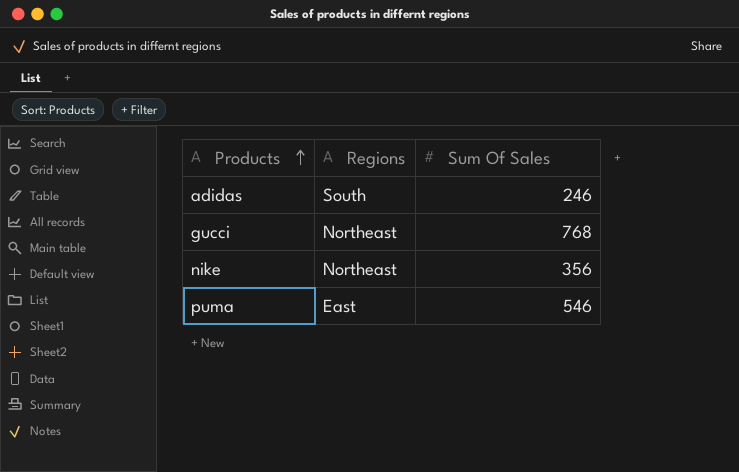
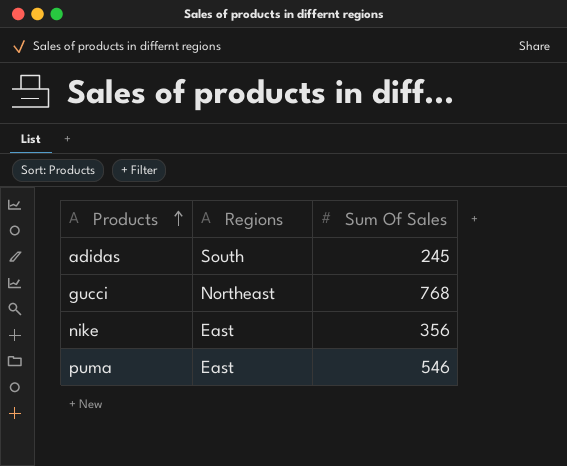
adidas | Sum Of Sales: 246 -> 245
nike | Regions: Northeast -> East

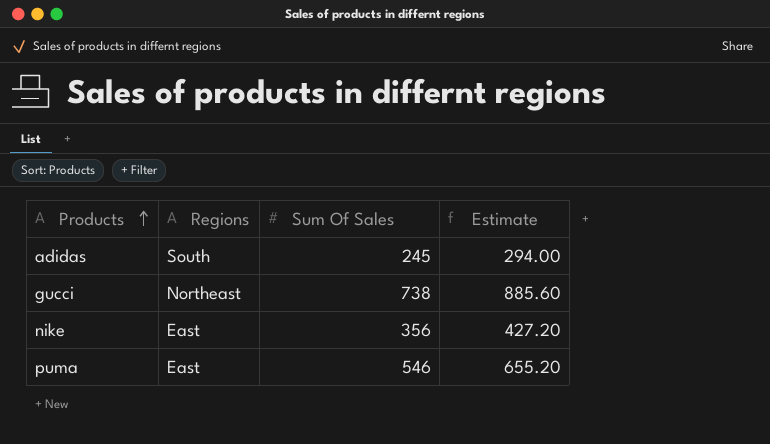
column Estimate | formula: none -> [Sum Of Sales] * 1.2
gucci | Sum Of Sales: 768 -> 738

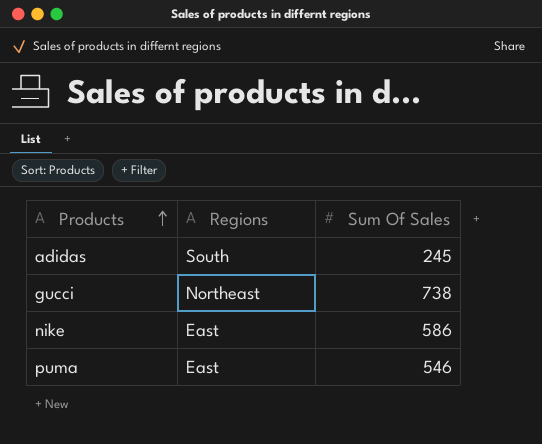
column Estimate | formula: [Sum Of Sales] * 1.2 -> none
nike | Sum Of Sales: 356 -> 586

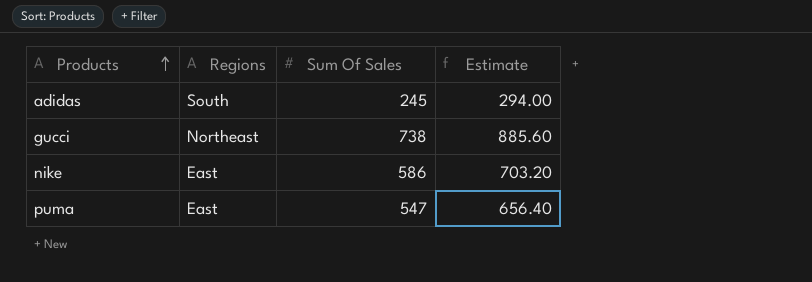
column Estimate | formula: none -> [Sum Of Sales] * 1.2
puma | Sum Of Sales: 546 -> 547

